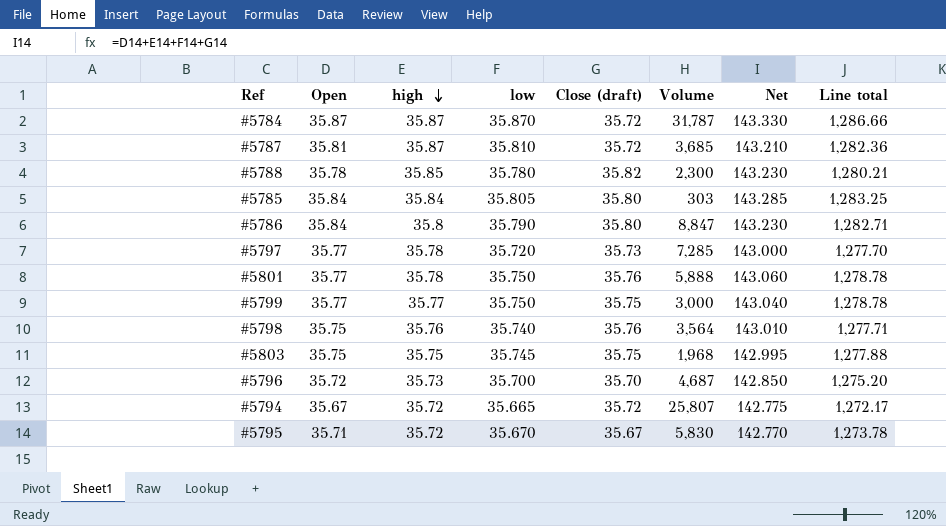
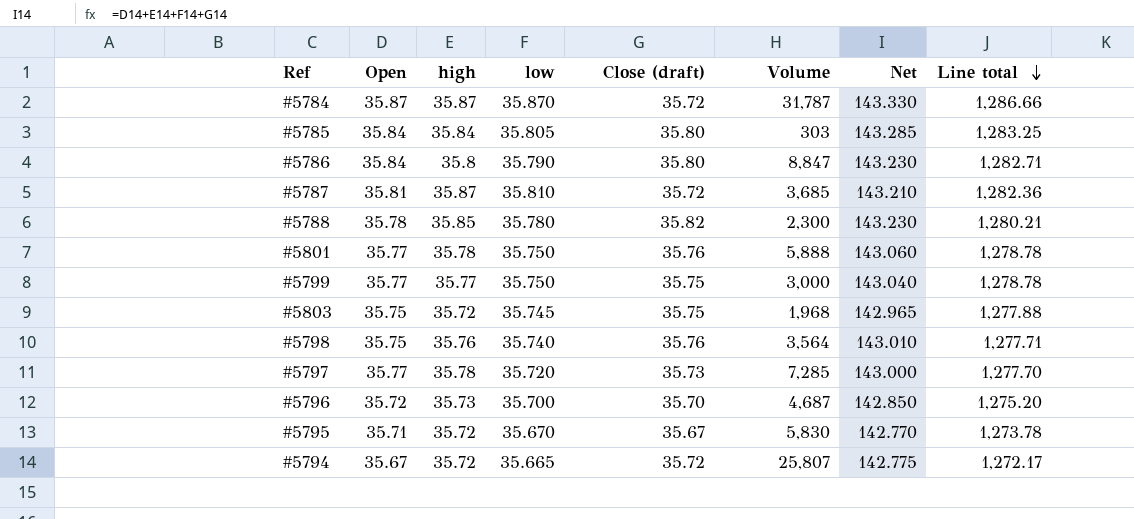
row order: high descending -> Line total descending
#5803 | high: 35.75 -> 35.72
#5803 | Net: 142.995 -> 142.965

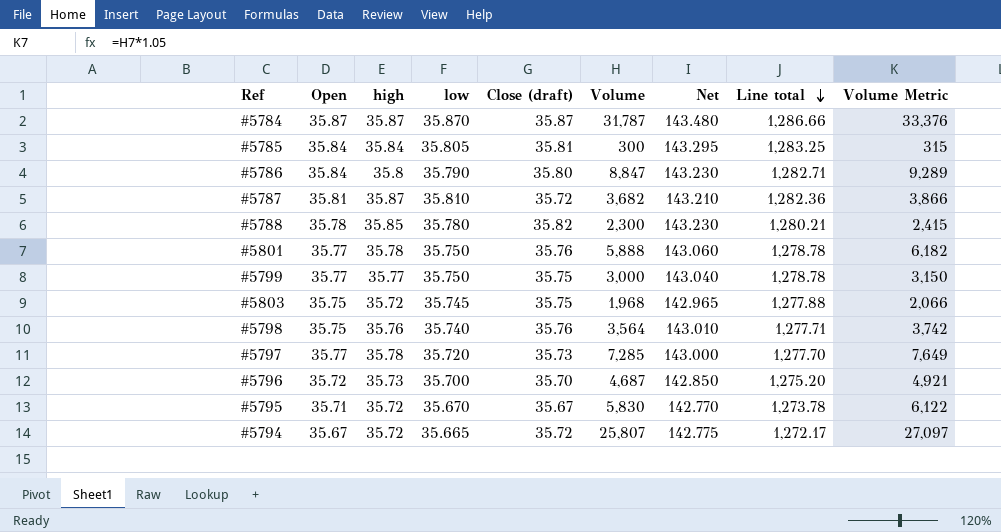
column Volume Metric | formula: none -> [Volume] * 1.05
#5784 | Close (draft): 35.72 -> 35.87
#5784 | Net: 143.330 -> 143.480
#5785 | Close (draft): 35.80 -> 35.81
#5785 | Volume: 303 -> 300
#5785 | Net: 143.285 -> 143.295
#5787 | Volume: 3,685 -> 3,682

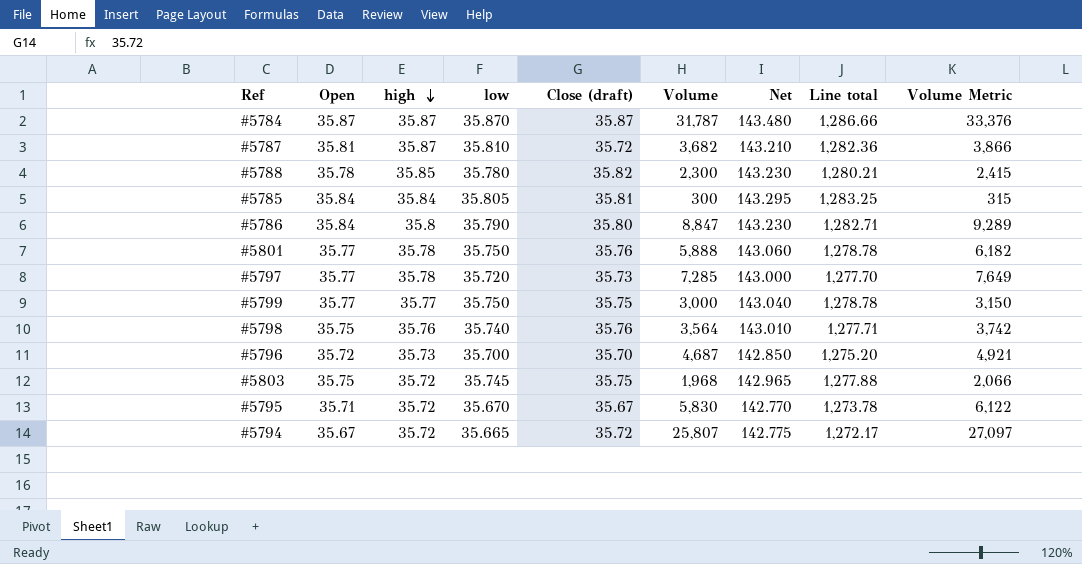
row order: Line total descending -> high descending

